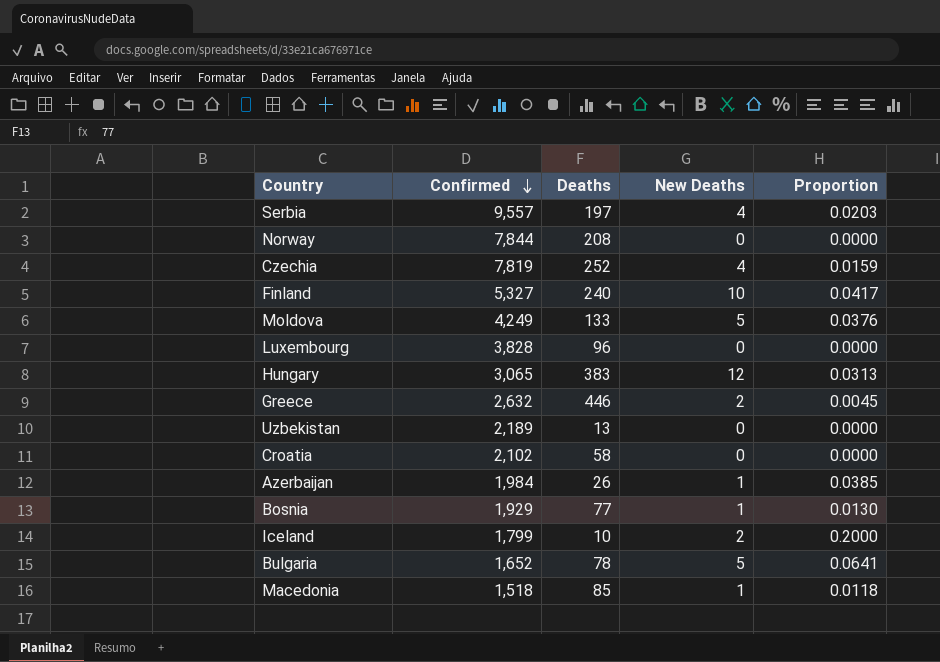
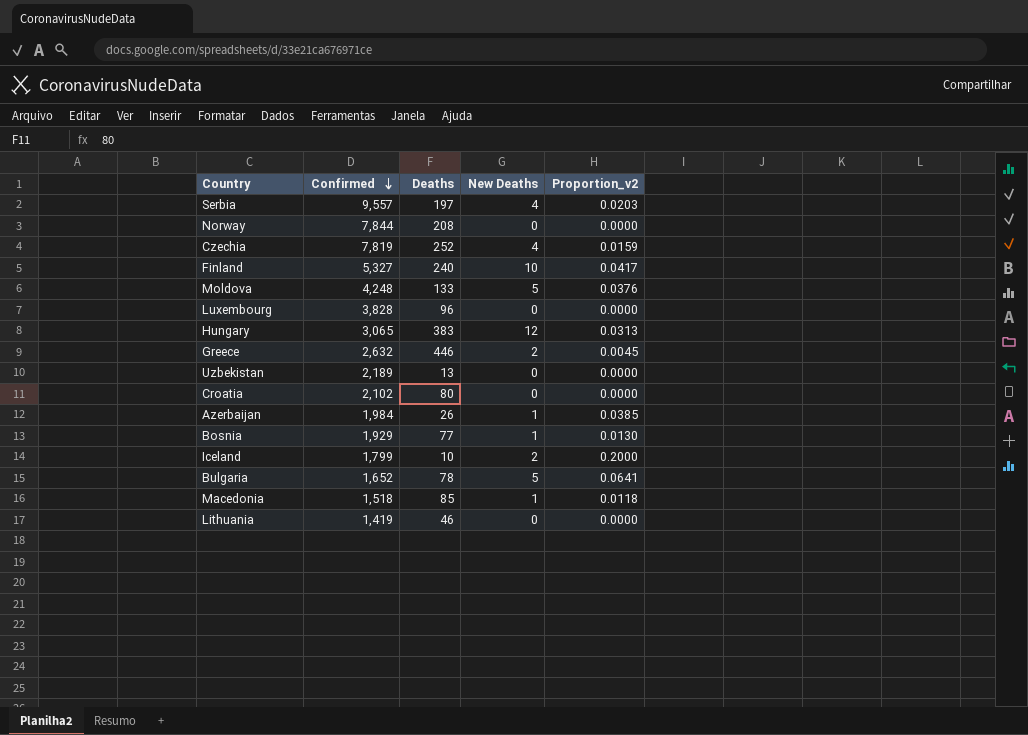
column name: Proportion -> Proportion_v2
Moldova | Confirmed: 4,249 -> 4,248
Croatia | Deaths: 58 -> 80
row Lithuania: none -> 1,419 | 46 | 0 | 0.0000

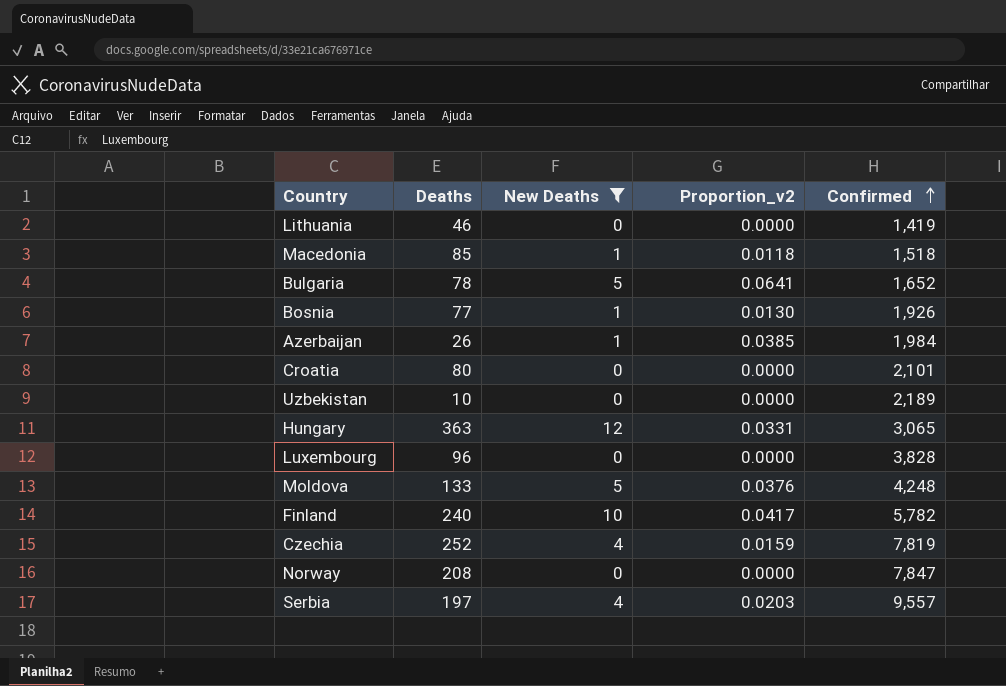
filter: none -> New Deaths != 2
row order: Confirmed descending -> Confirmed ascending
column Confirmed | position: 2 -> 5
Bosnia | Confirmed: 1,929 -> 1,926
Croatia | Confirmed: 2,102 -> 2,101
Uzbekistan | Deaths: 13 -> 10
Hungary | Deaths: 383 -> 363
Hungary | Proportion_v2: 0.0313 -> 0.0331
Finland | Confirmed: 5,327 -> 5,782
Norway | Confirmed: 7,844 -> 7,847

